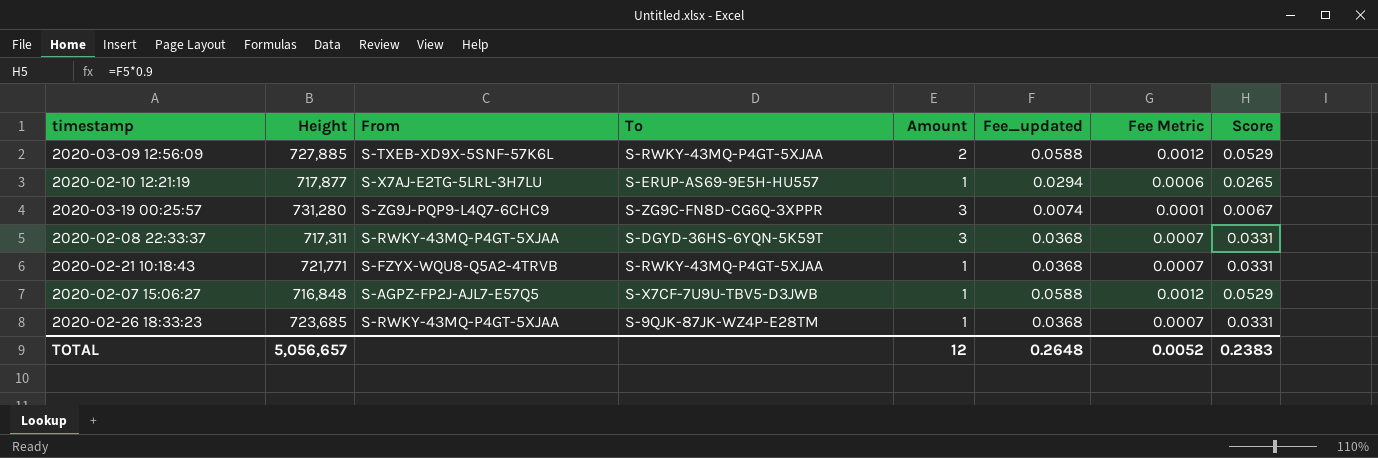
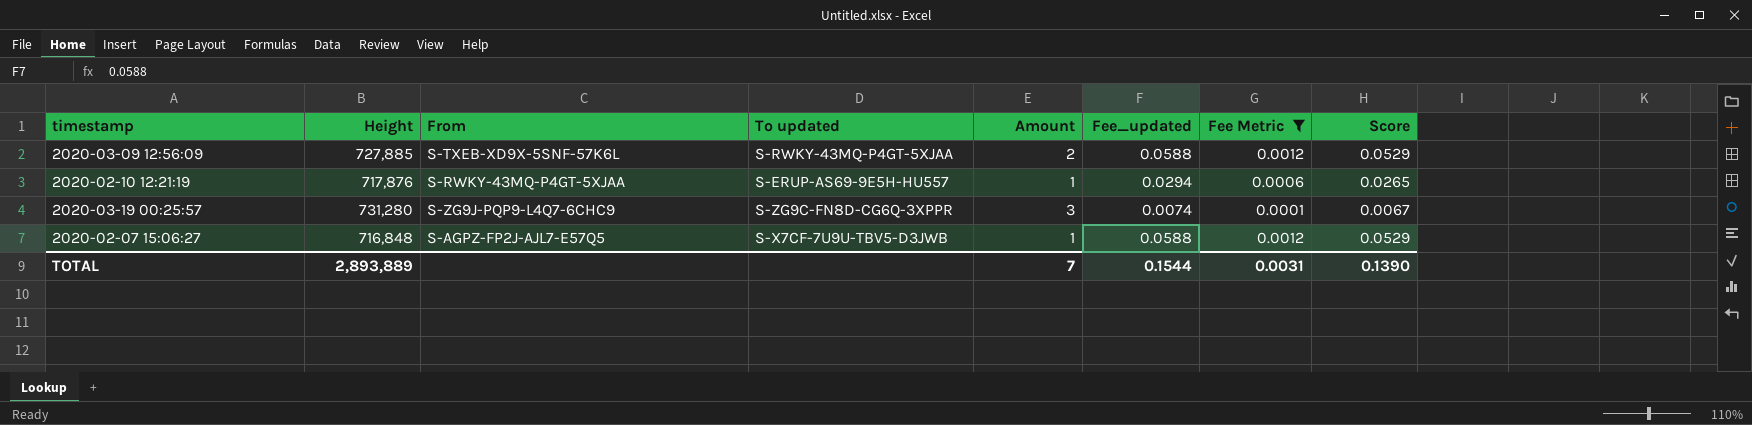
filter: none -> Fee Metric != 0.0007
column name: To -> To updated
2020-02-10 12:21:19 | Height: 717,877 -> 717,876
2020-02-10 12:21:19 | From: S-X7AJ-E2TG-5LRL-3H7LU -> S-RWKY-43MQ-P4GT-5XJAA
TOTAL | Height: 5,056,657 -> 2,893,889
TOTAL | Amount: 12 -> 7
TOTAL | Fee_updated: 0.2648 -> 0.1544
TOTAL | Fee Metric: 0.0052 -> 0.0031
TOTAL | Score: 0.2383 -> 0.1390

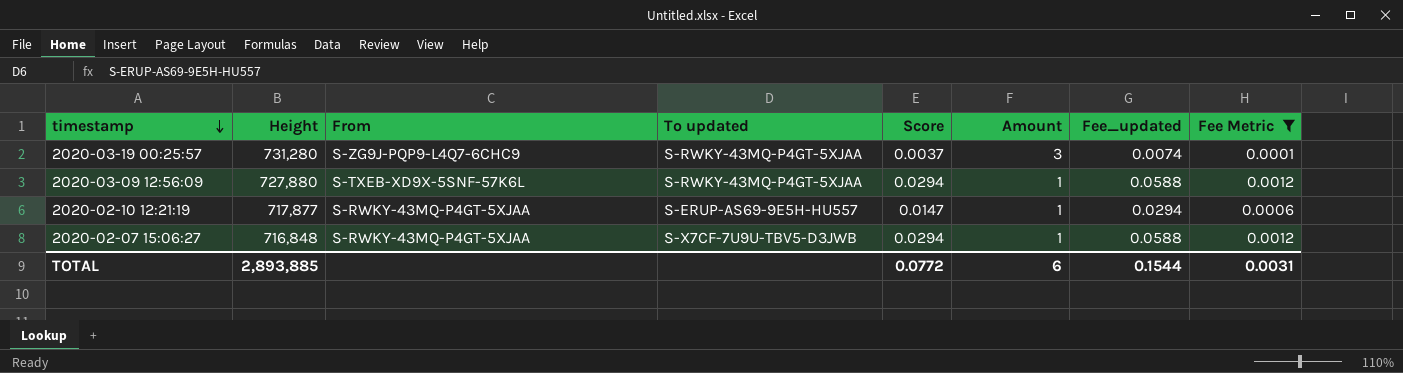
row order: none -> timestamp descending
column Score | formula: [Fee_updated] * 0.9 -> [Fee_updated] * 0.5
column Score | position: 8 -> 5
2020-03-19 00:25:57 | To updated: S-ZG9C-FN8D-CG6Q-3XPPR -> S-RWKY-43MQ-P4GT-5XJAA
2020-03-09 12:56:09 | Height: 727,885 -> 727,880
2020-03-09 12:56:09 | Amount: 2 -> 1
2020-02-10 12:21:19 | Height: 717,876 -> 717,877
2020-02-07 15:06:27 | From: S-AGPZ-FP2J-AJL7-E57Q5 -> S-RWKY-43MQ-P4GT-5XJAA
TOTAL | Height: 2,893,889 -> 2,893,885
TOTAL | Score: 0.1390 -> 0.0772
TOTAL | Amount: 7 -> 6

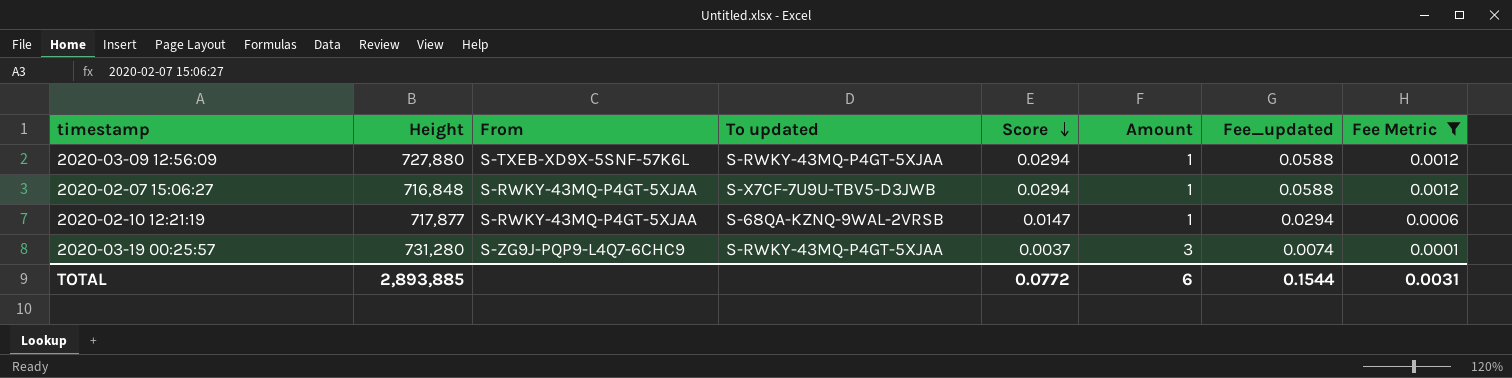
row order: timestamp descending -> Score descending
2020-02-10 12:21:19 | To updated: S-ERUP-AS69-9E5H-HU557 -> S-68QA-KZNQ-9WAL-2VRSB

